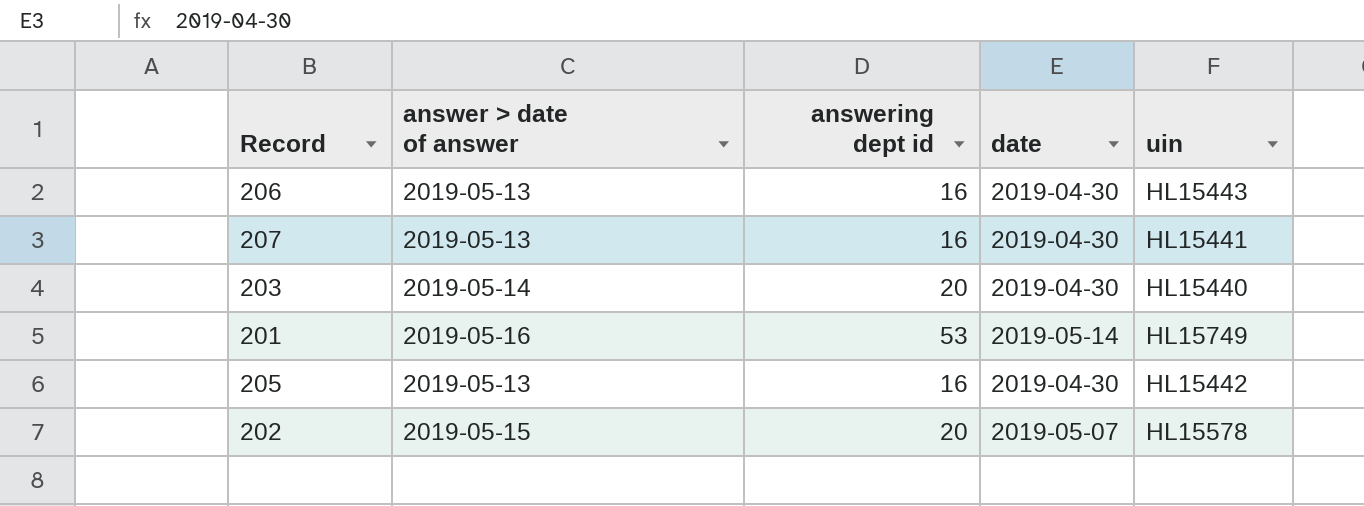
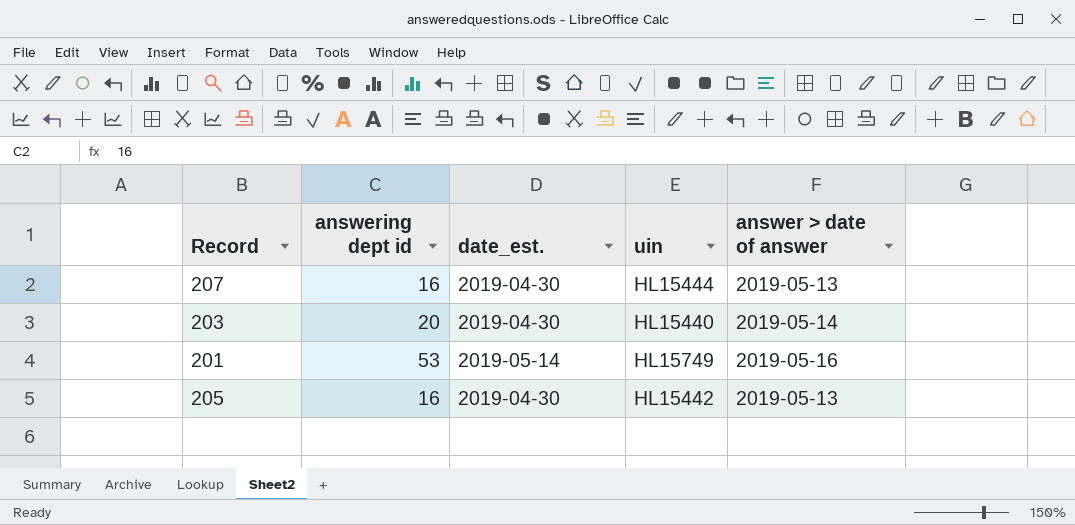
column name: date -> date_est.
column answer > date of answer | position: 2 -> 5
row 206: 2019-05-13 | 16 | 2019-04-30 | HL15443 -> none
row 202: 2019-05-15 | 20 | 2019-05-07 | HL15578 -> none
207 | uin: HL15441 -> HL15444

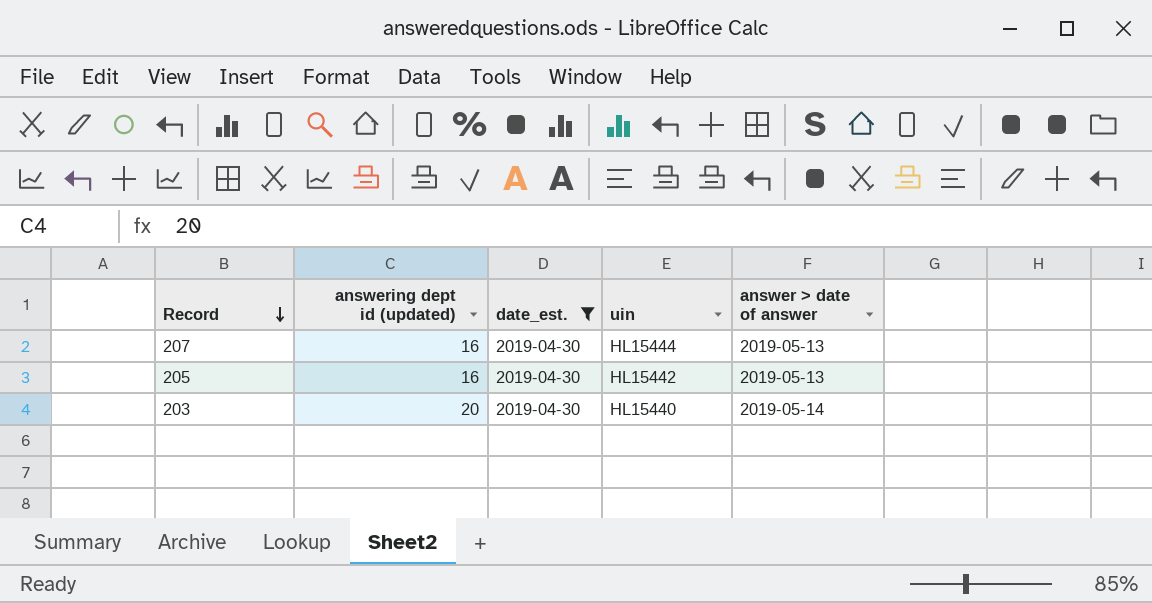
filter: none -> date_est. = 2019-04-30
row order: none -> Record descending
column name: answering dept id -> answering dept id (updated)

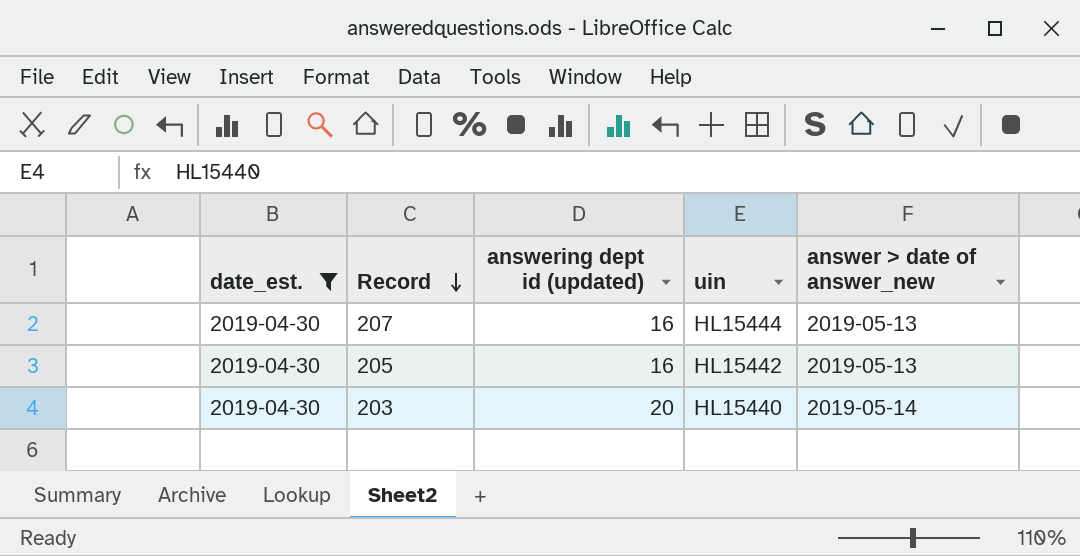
column date_est. | position: 3 -> 1
column name: answer > date of answer -> answer > date of answer_new

